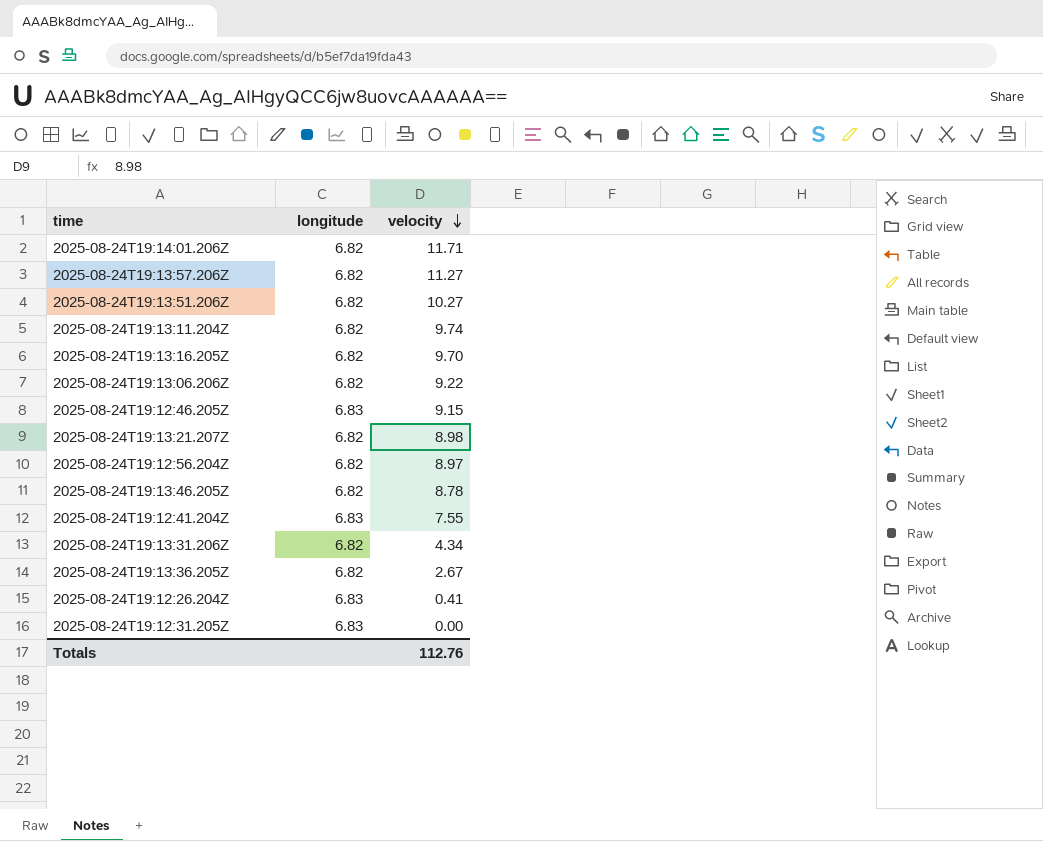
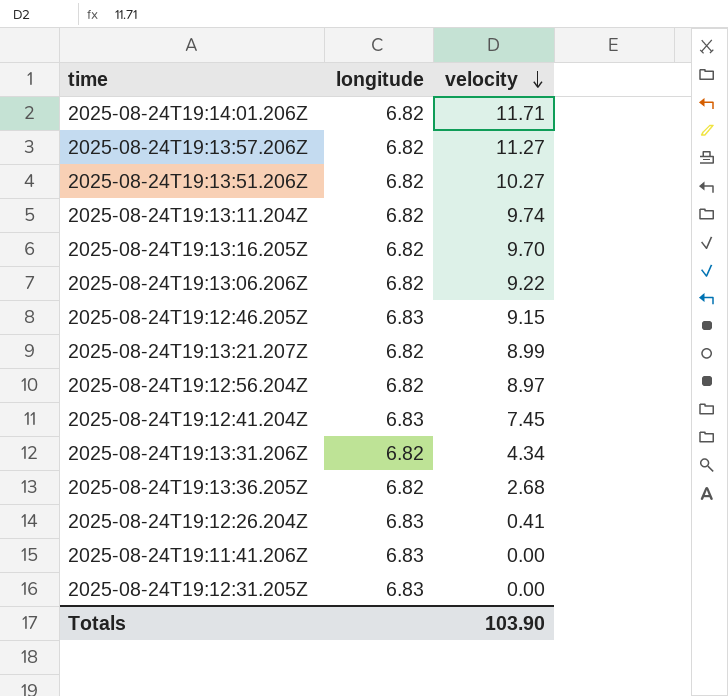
row 2025-08-24T19:13:46.205Z: 6.82 | 8.78 -> none
2025-08-24T19:13:21.207Z | velocity: 8.98 -> 8.99
2025-08-24T19:12:41.204Z | velocity: 7.55 -> 7.45
2025-08-24T19:13:36.205Z | velocity: 2.67 -> 2.68
row 2025-08-24T19:11:41.206Z: none -> 6.83 | 0.00
Totals | velocity: 112.76 -> 103.90

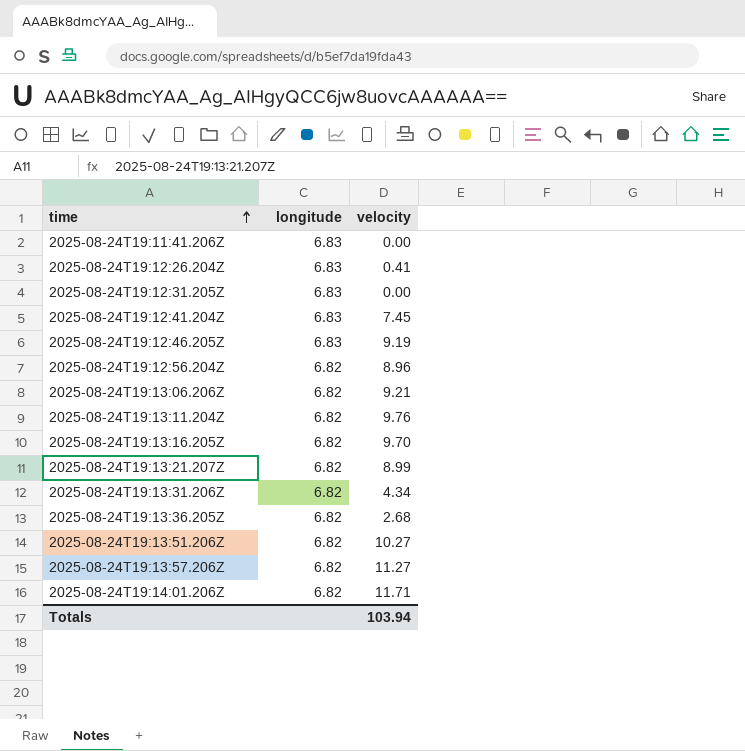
row order: velocity descending -> time ascending
2025-08-24T19:12:46.205Z | velocity: 9.15 -> 9.19
2025-08-24T19:12:56.204Z | velocity: 8.97 -> 8.96
2025-08-24T19:13:06.206Z | velocity: 9.22 -> 9.21
2025-08-24T19:13:11.204Z | velocity: 9.74 -> 9.76
Totals | velocity: 103.90 -> 103.94

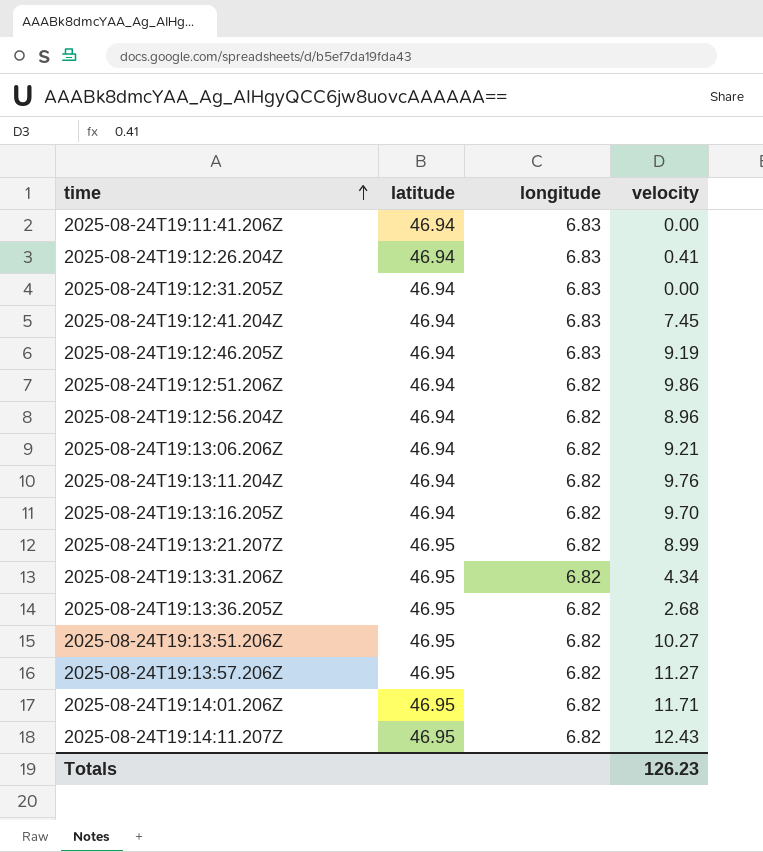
column latitude | position: none -> 2
row 2025-08-24T19:12:51.206Z: none -> 46.94 | 6.82 | 9.86
row 2025-08-24T19:14:11.207Z: none -> 46.95 | 6.82 | 12.43
Totals | velocity: 103.94 -> 126.23

